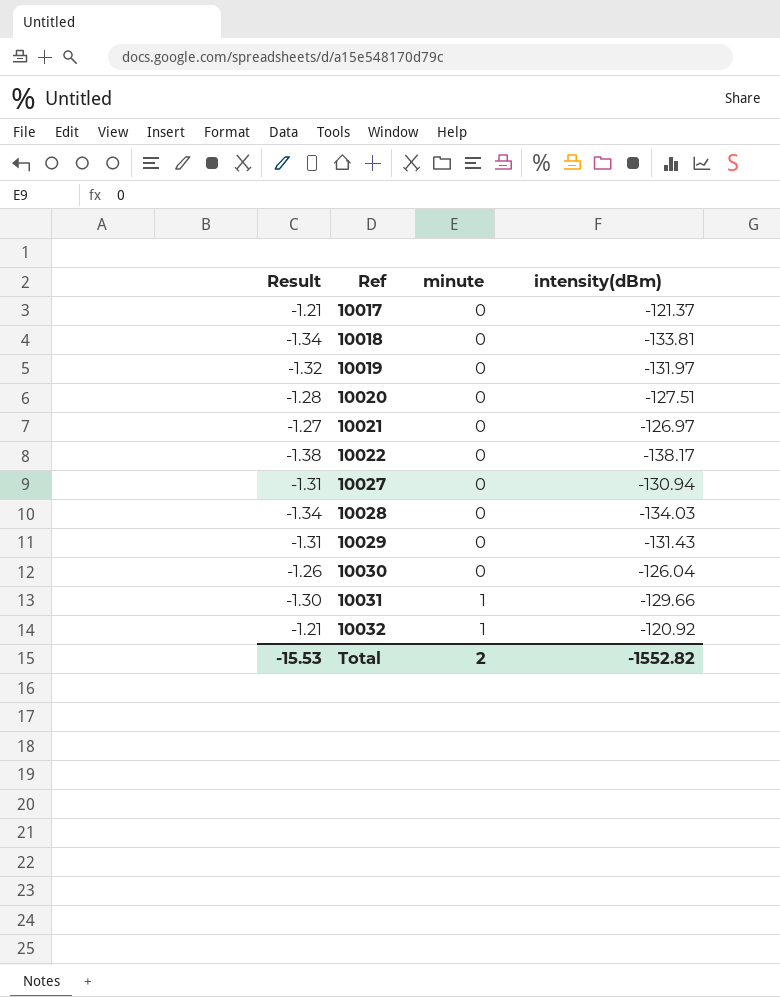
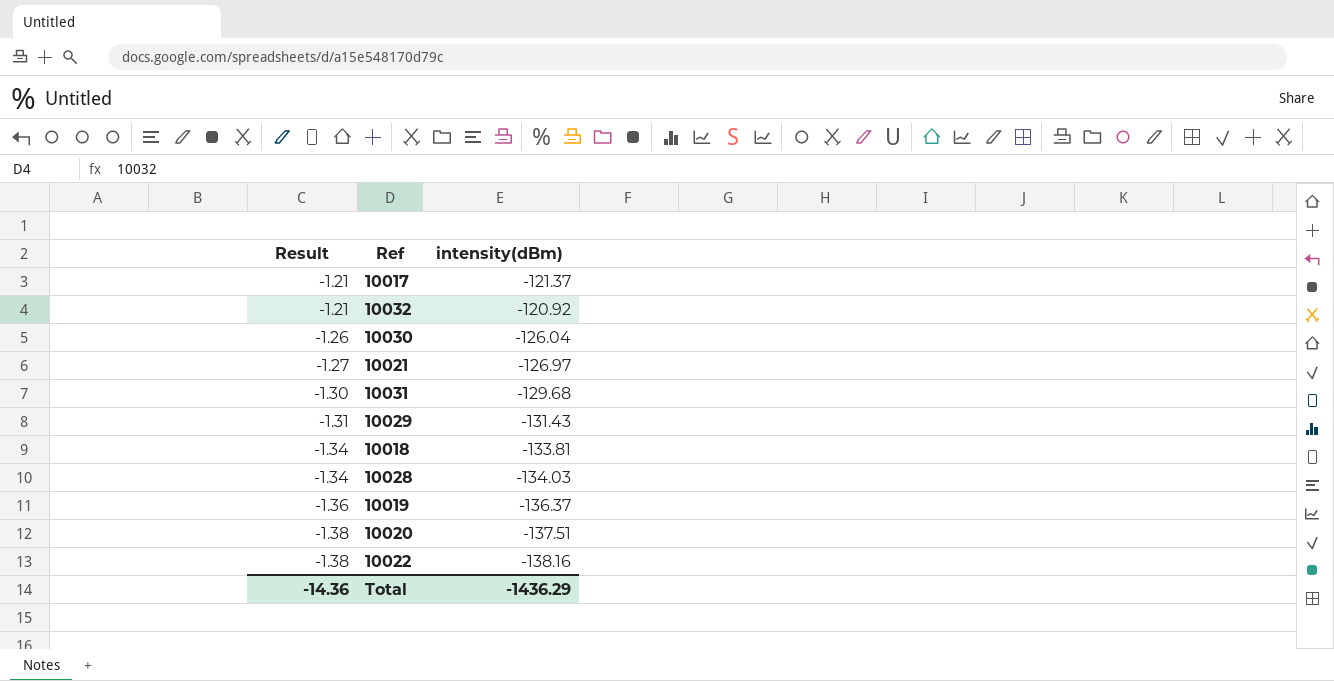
row order: Ref ascending -> Result descending
column minute | position: 3 -> none
row 10027: -1.31 | 0 | -130.94 -> none
10031 | intensity(dBm): -129.66 -> -129.68
10019 | Result: -1.32 -> -1.36
10019 | intensity(dBm): -131.97 -> -136.37
10020 | Result: -1.28 -> -1.38
10020 | intensity(dBm): -127.51 -> -137.51
10022 | intensity(dBm): -138.17 -> -138.16
Total | Result: -15.53 -> -14.36
Total | intensity(dBm): -1552.82 -> -1436.29

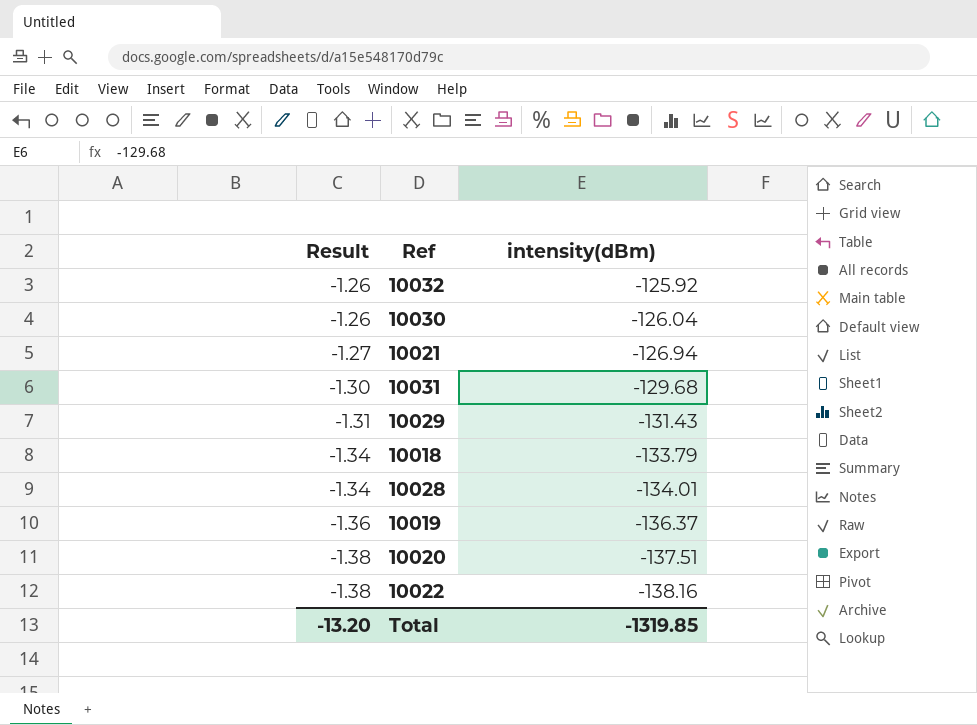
row 10017: -1.21 | -121.37 -> none
10032 | Result: -1.21 -> -1.26
10032 | intensity(dBm): -120.92 -> -125.92
10021 | intensity(dBm): -126.97 -> -126.94
10018 | intensity(dBm): -133.81 -> -133.79
10028 | intensity(dBm): -134.03 -> -134.01
Total | Result: -14.36 -> -13.20
Total | intensity(dBm): -1436.29 -> -1319.85

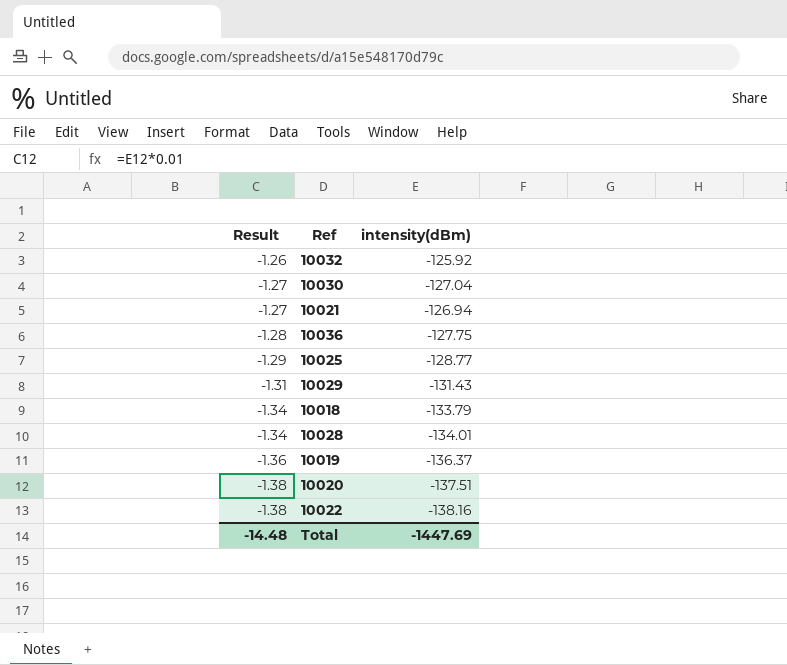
row 10031: -1.30 | -129.68 -> none
10030 | Result: -1.26 -> -1.27
10030 | intensity(dBm): -126.04 -> -127.04
row 10036: none -> -1.28 | -127.75
row 10025: none -> -1.29 | -128.77
Total | Result: -13.20 -> -14.48
Total | intensity(dBm): -1319.85 -> -1447.69

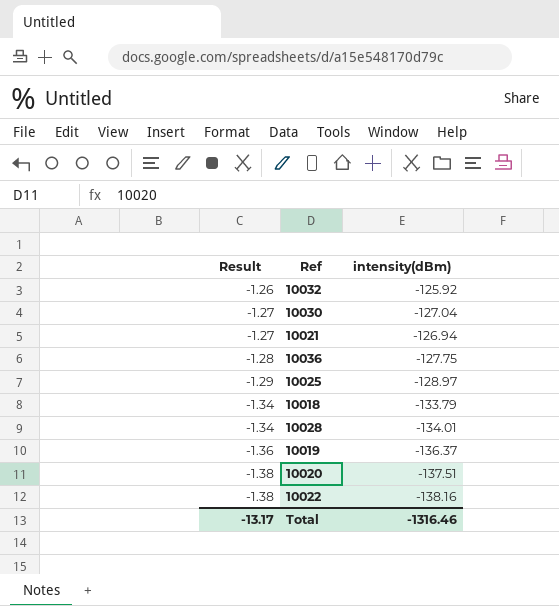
row 10029: -1.31 | -131.43 -> none
10025 | intensity(dBm): -128.77 -> -128.97
Total | Result: -14.48 -> -13.17
Total | intensity(dBm): -1447.69 -> -1316.46

